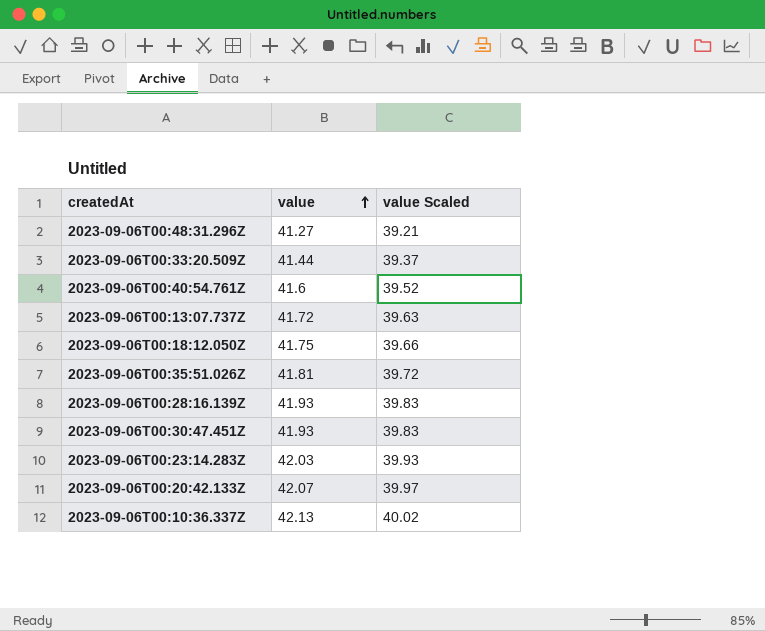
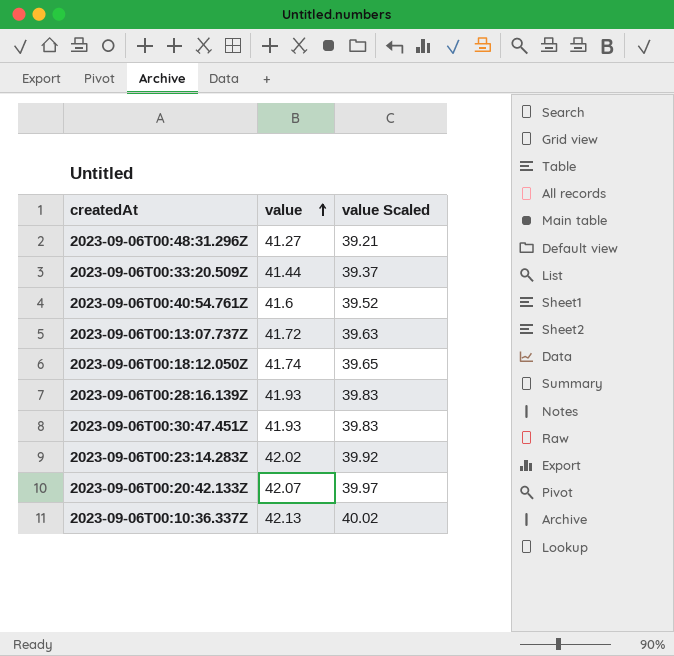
row 2023-09-06T00:35:51.026Z: 41.81 | 39.72 -> none
2023-09-06T00:18:12.050Z | value: 41.75 -> 41.74
2023-09-06T00:18:12.050Z | value Scaled: 39.66 -> 39.65
2023-09-06T00:23:14.283Z | value: 42.03 -> 42.02
2023-09-06T00:23:14.283Z | value Scaled: 39.93 -> 39.92

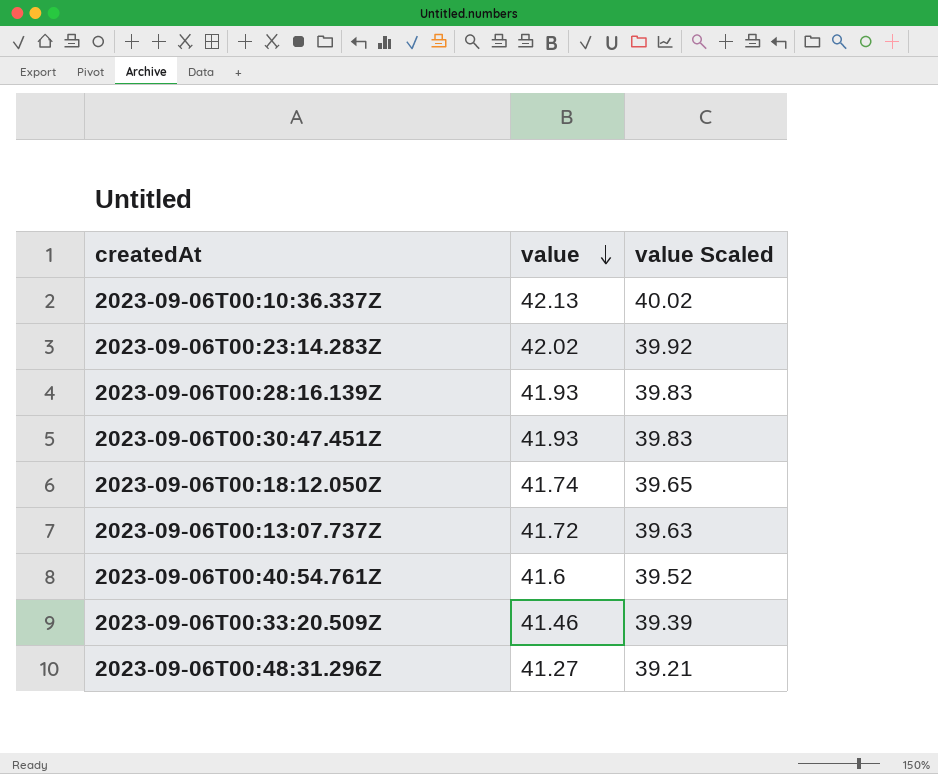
row order: value ascending -> value descending
row 2023-09-06T00:20:42.133Z: 42.07 | 39.97 -> none
2023-09-06T00:33:20.509Z | value: 41.44 -> 41.46
2023-09-06T00:33:20.509Z | value Scaled: 39.37 -> 39.39

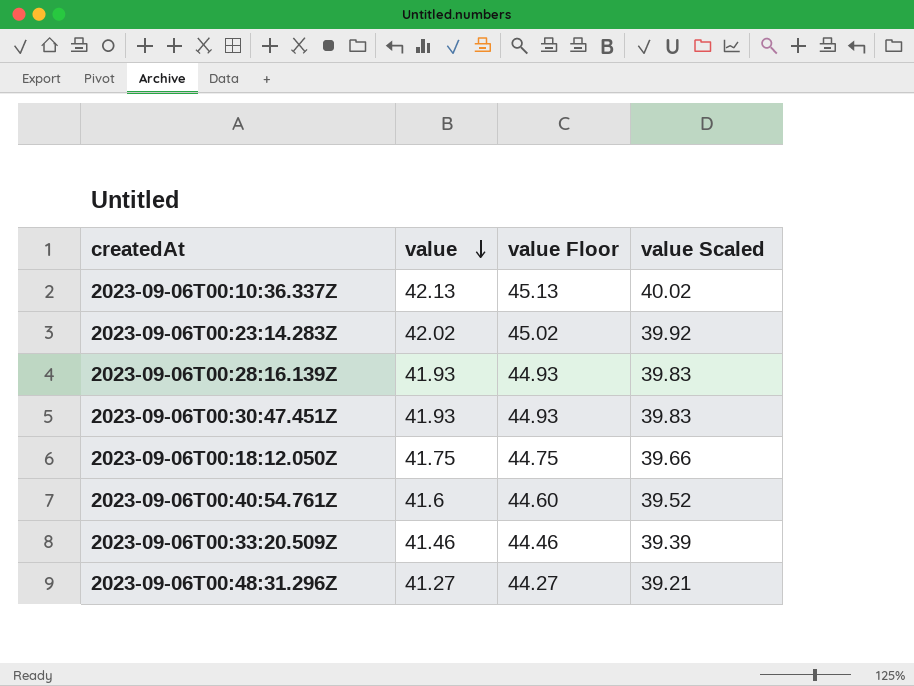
column value Floor | formula: none -> [value] + 3
row 2023-09-06T00:13:07.737Z: 41.72 | 39.63 -> none
2023-09-06T00:18:12.050Z | value: 41.74 -> 41.75
2023-09-06T00:18:12.050Z | value Scaled: 39.65 -> 39.66

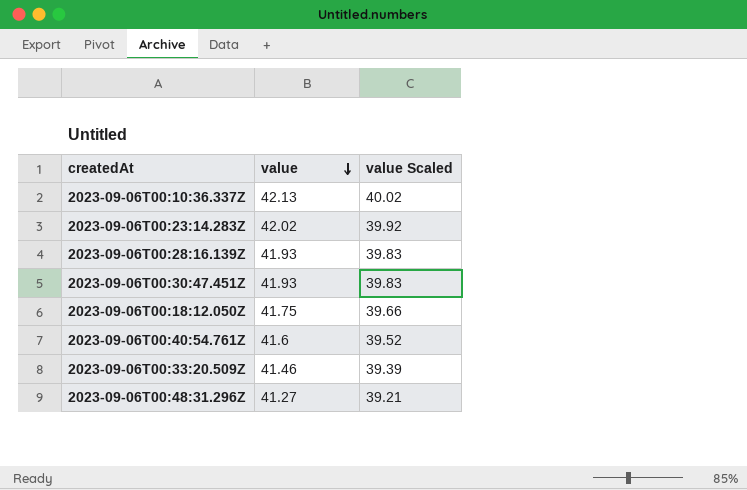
column value Floor | formula: [value] + 3 -> none

